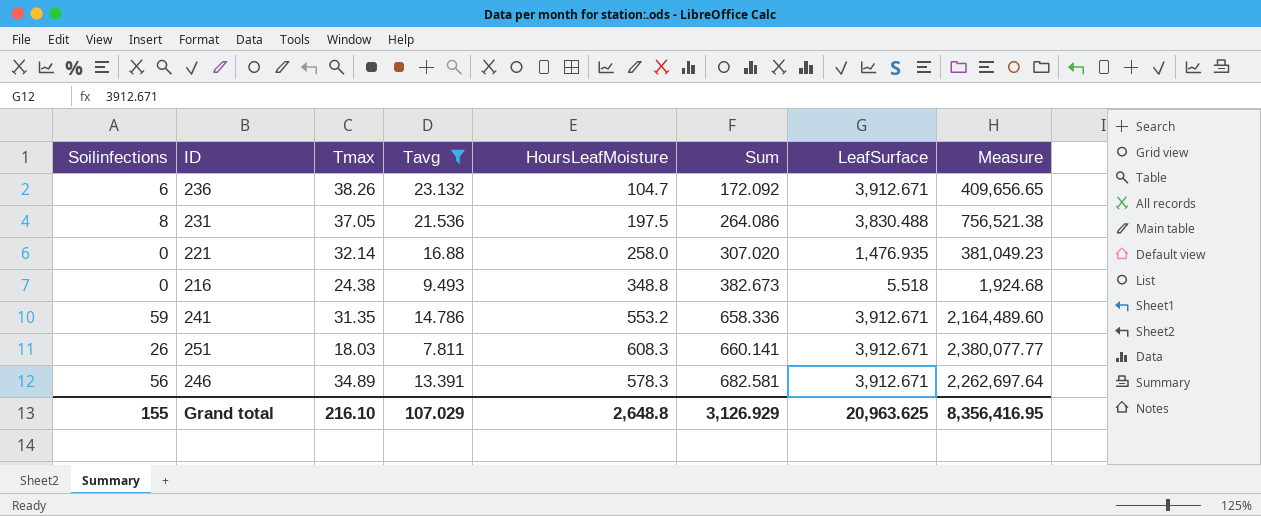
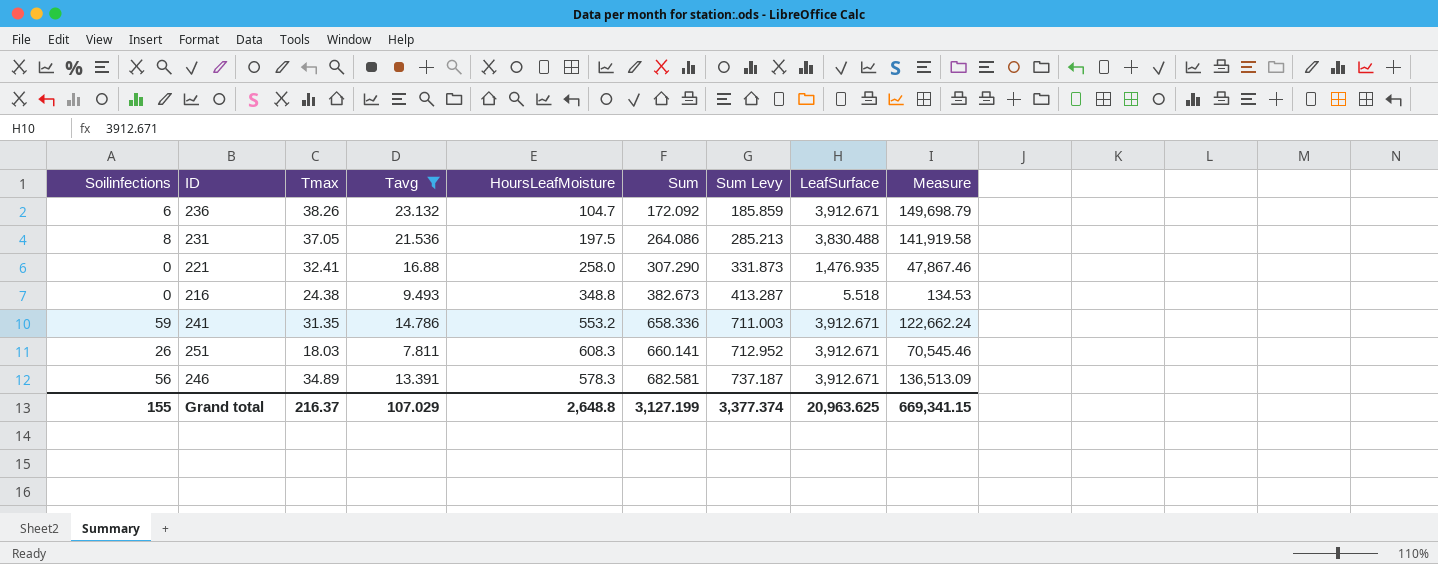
column Sum Levy | formula: none -> [Sum] * 1.08
column Measure | formula: [HoursLeafMoisture] * [LeafSurface] -> [Tmax] * [LeafSurface]
221 | Tmax: 32.14 -> 32.41
221 | Sum: 307.020 -> 307.290
Grand total | Tmax: 216.10 -> 216.37
Grand total | Sum: 3,126.929 -> 3,127.199
Grand total | Measure: 8,356,416.95 -> 669,341.15

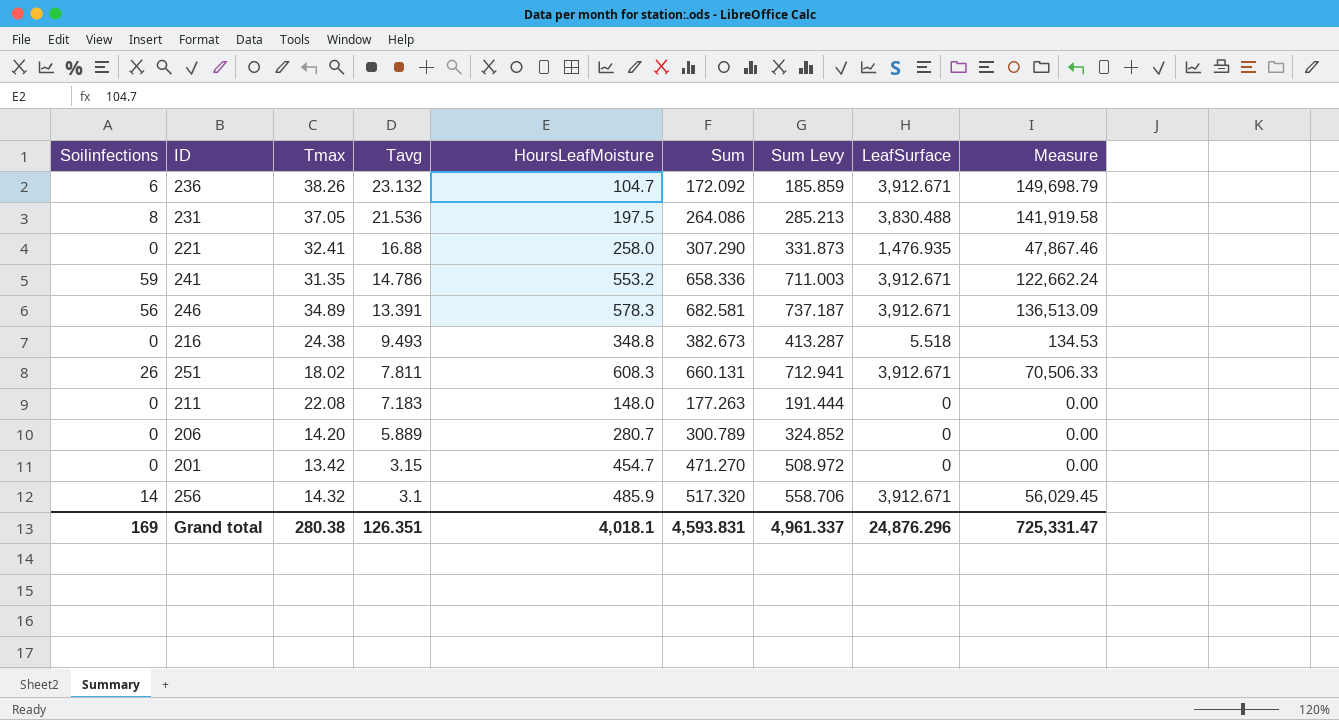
filter: Tavg >= 7.811 -> none
row order: Sum ascending -> Tavg descending
251 | Tmax: 18.03 -> 18.02
251 | Sum: 660.141 -> 660.131
251 | Sum Levy: 712.952 -> 712.941
251 | Measure: 70,545.46 -> 70,506.33
Grand total | Soilinfections: 155 -> 169
Grand total | Tmax: 216.37 -> 280.38
Grand total | Tavg: 107.029 -> 126.351
Grand total | HoursLeafMoisture: 2,648.8 -> 4,018.1
Grand total | Sum: 3,127.199 -> 4,593.831
Grand total | Sum Levy: 3,377.374 -> 4,961.337
Grand total | LeafSurface: 20,963.625 -> 24,876.296
Grand total | Measure: 669,341.15 -> 725,331.47

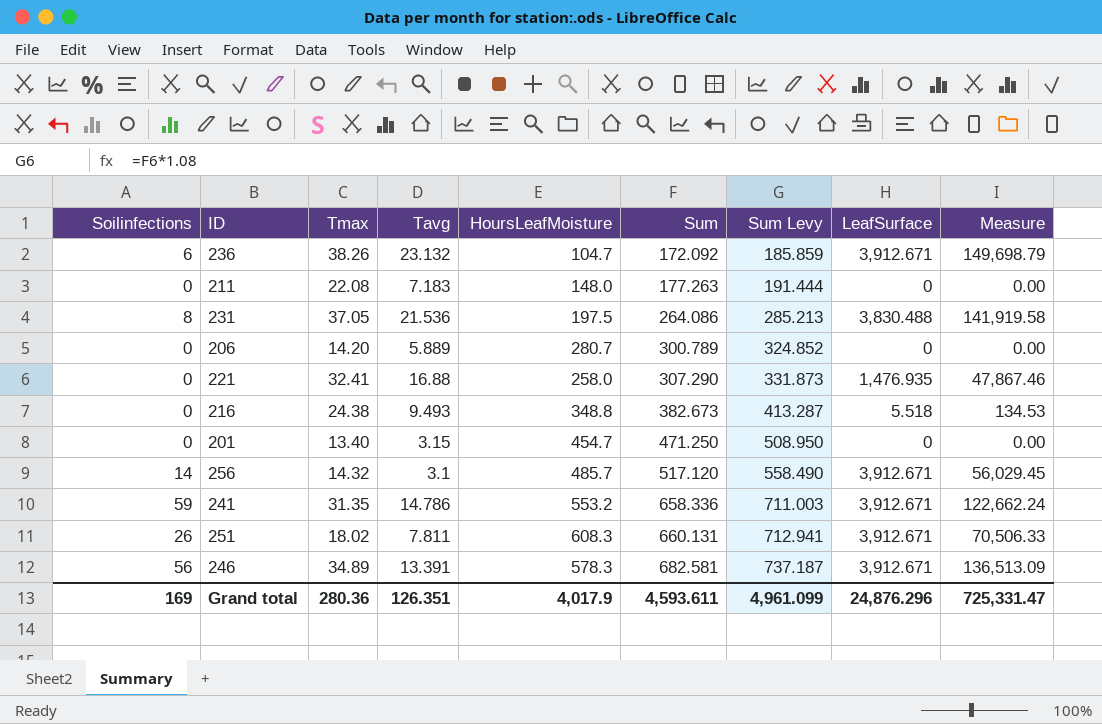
row order: Tavg descending -> Sum ascending
201 | Tmax: 13.42 -> 13.40
201 | Sum: 471.270 -> 471.250
201 | Sum Levy: 508.972 -> 508.950
256 | HoursLeafMoisture: 485.9 -> 485.7
256 | Sum: 517.320 -> 517.120
256 | Sum Levy: 558.706 -> 558.490
Grand total | Tmax: 280.38 -> 280.36
Grand total | HoursLeafMoisture: 4,018.1 -> 4,017.9
Grand total | Sum: 4,593.831 -> 4,593.611
Grand total | Sum Levy: 4,961.337 -> 4,961.099

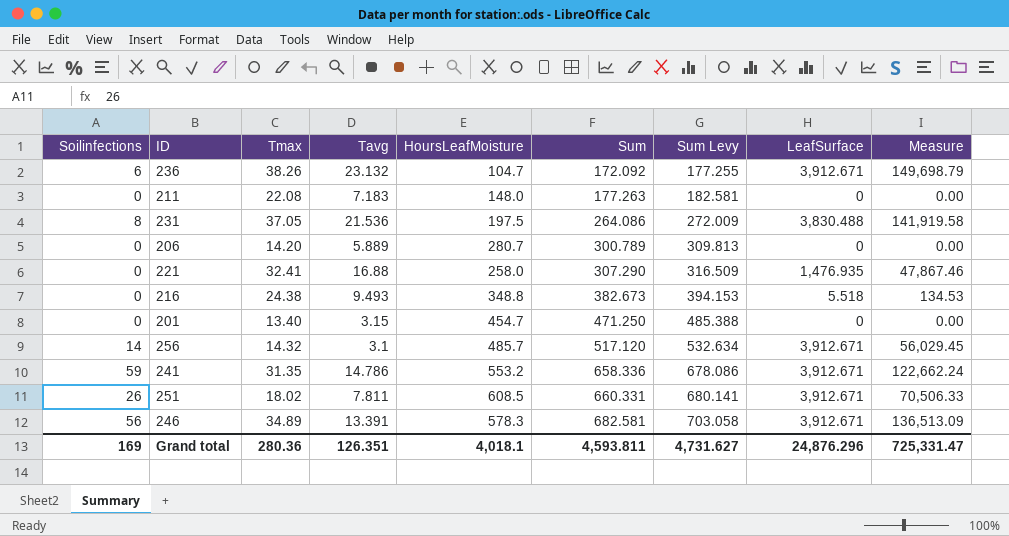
column Sum Levy | formula: [Sum] * 1.08 -> [Sum] * 1.03
251 | HoursLeafMoisture: 608.3 -> 608.5
251 | Sum: 660.131 -> 660.331
Grand total | HoursLeafMoisture: 4,017.9 -> 4,018.1
Grand total | Sum: 4,593.611 -> 4,593.811
Grand total | Sum Levy: 4,961.099 -> 4,731.627

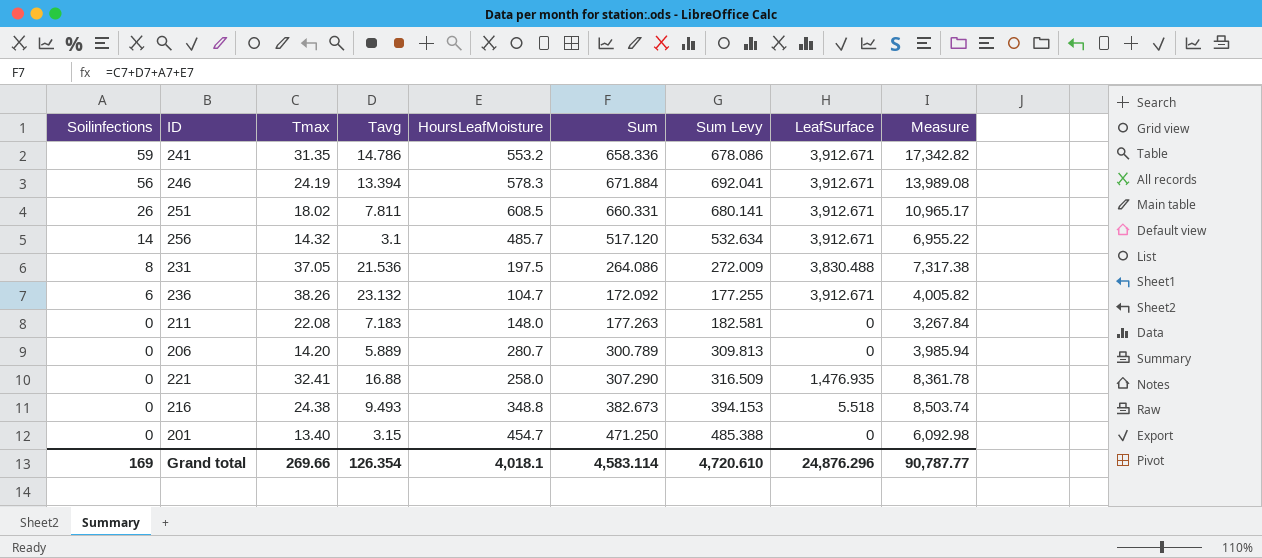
row order: Sum ascending -> Soilinfections descending
column Measure | formula: [Tmax] * [LeafSurface] -> [Tmax] * [HoursLeafMoisture]
246 | Tmax: 34.89 -> 24.19
246 | Tavg: 13.391 -> 13.394
246 | Sum: 682.581 -> 671.884
246 | Sum Levy: 703.058 -> 692.041
Grand total | Tmax: 280.36 -> 269.66
Grand total | Tavg: 126.351 -> 126.354
Grand total | Sum: 4,593.811 -> 4,583.114
Grand total | Sum Levy: 4,731.627 -> 4,720.610
Grand total | Measure: 725,331.47 -> 90,787.77

